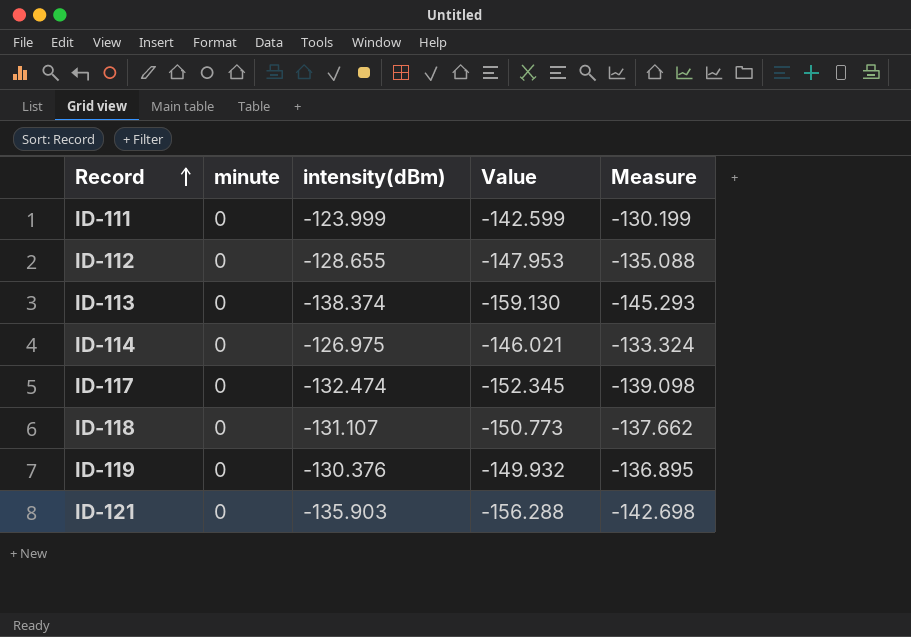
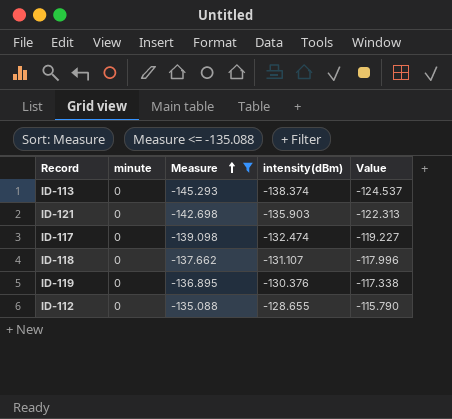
filter: none -> Measure <= -135.088
row order: Record ascending -> Measure ascending
column Measure | position: 5 -> 3
column Value | formula: [intensity(dBm)] * 1.15 -> [intensity(dBm)] * 0.9

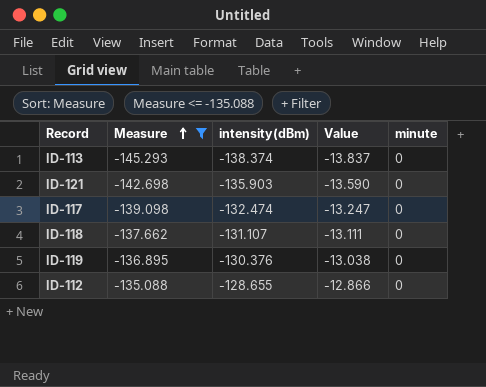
column Value | formula: [intensity(dBm)] * 0.9 -> [intensity(dBm)] * 0.1
column minute | position: 2 -> 5

